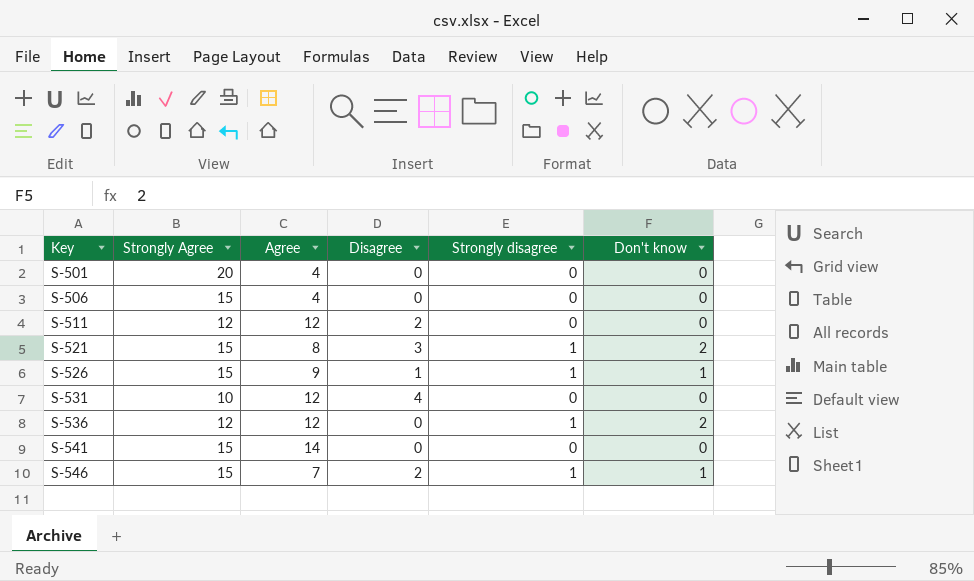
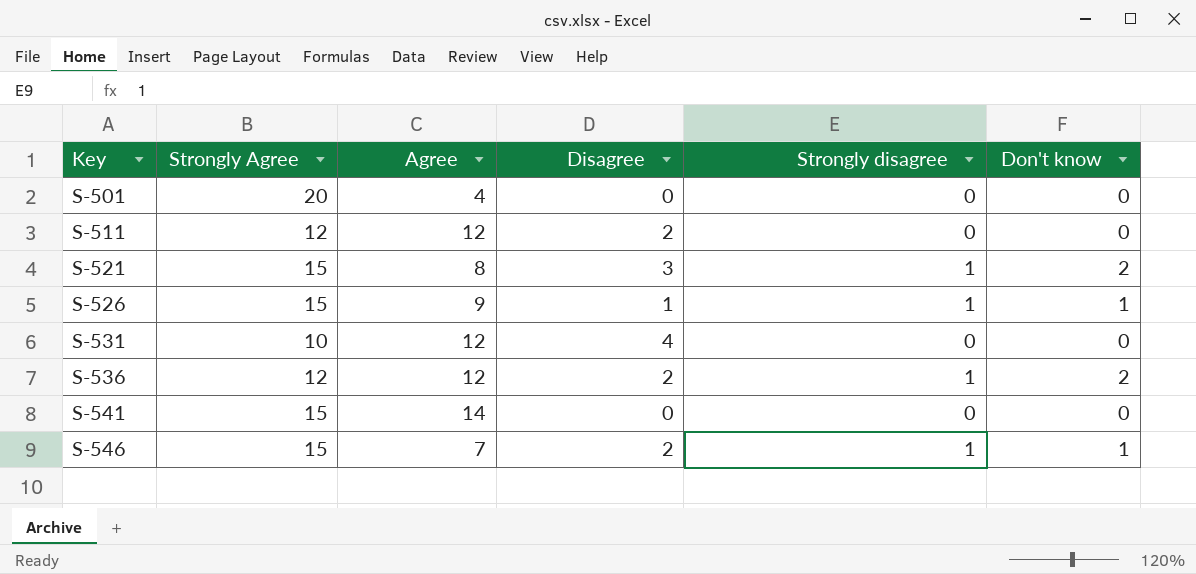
row S-506: 15 | 4 | 0 | 0 | 0 -> none
S-536 | Disagree: 0 -> 2

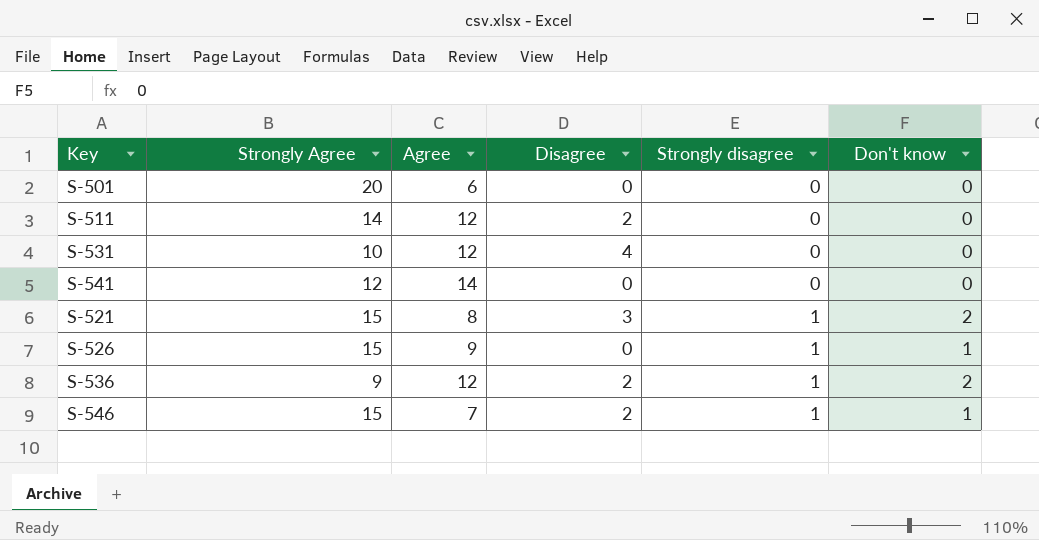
row order: Key ascending -> Strongly disagree ascending
S-501 | Agree: 4 -> 6
S-511 | Strongly Agree: 12 -> 14
S-541 | Strongly Agree: 15 -> 12
S-526 | Disagree: 1 -> 0
S-536 | Strongly Agree: 12 -> 9

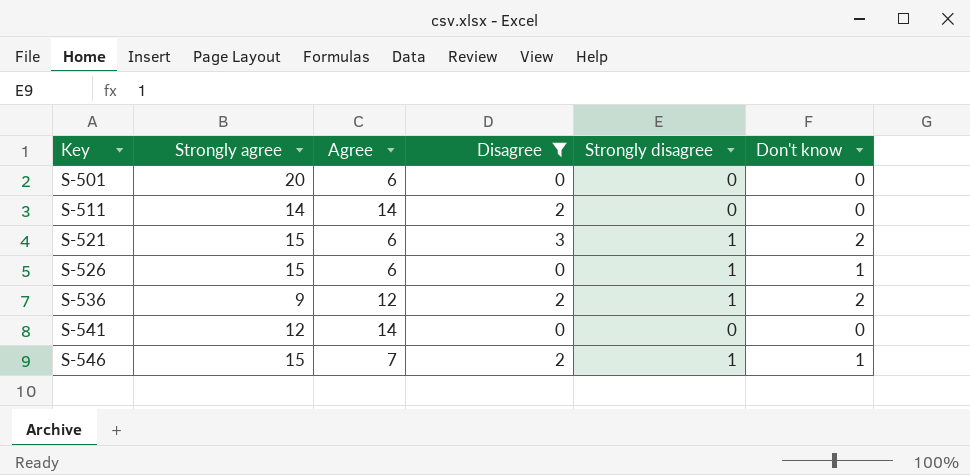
filter: none -> Disagree != 4
row order: Strongly disagree ascending -> Key ascending
column name: Strongly Agree -> Strongly agree
S-511 | Agree: 12 -> 14
S-521 | Agree: 8 -> 6
S-526 | Agree: 9 -> 6

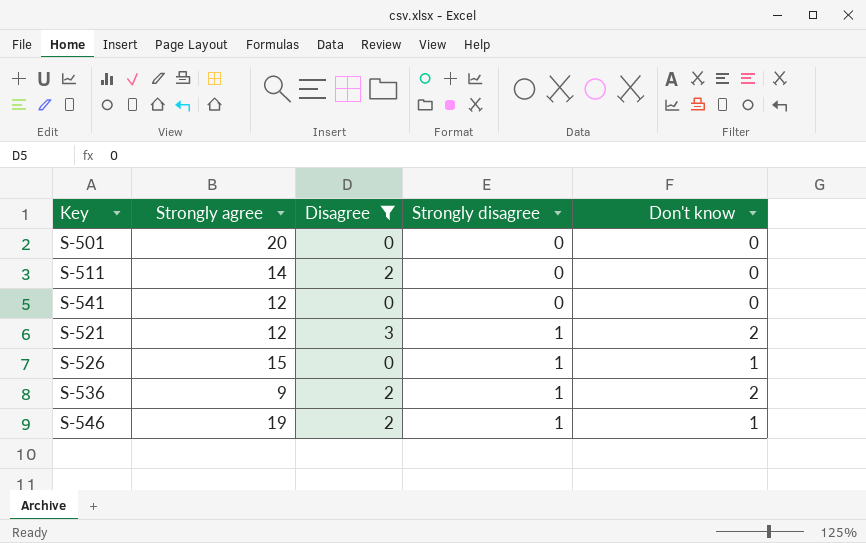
row order: Key ascending -> Strongly disagree ascending
column Agree | position: 3 -> none
S-521 | Strongly agree: 15 -> 12
S-546 | Strongly agree: 15 -> 19

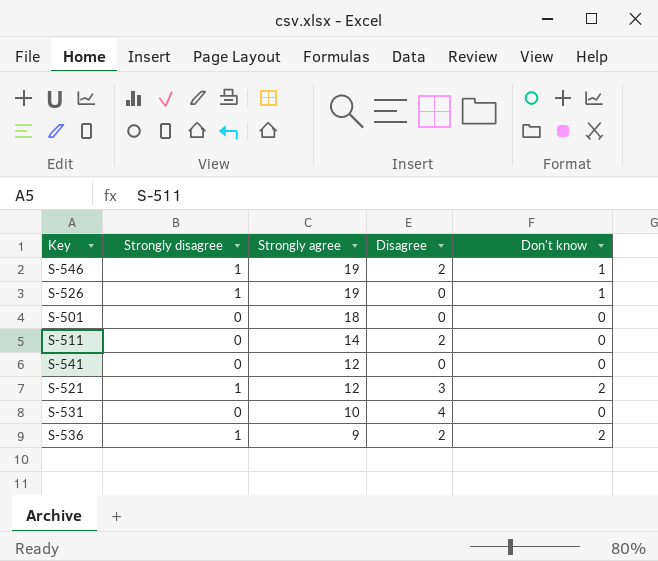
filter: Disagree != 4 -> none
row order: Strongly disagree ascending -> Strongly agree descending
column Strongly disagree | position: 4 -> 2
S-526 | Strongly agree: 15 -> 19
S-501 | Strongly agree: 20 -> 18

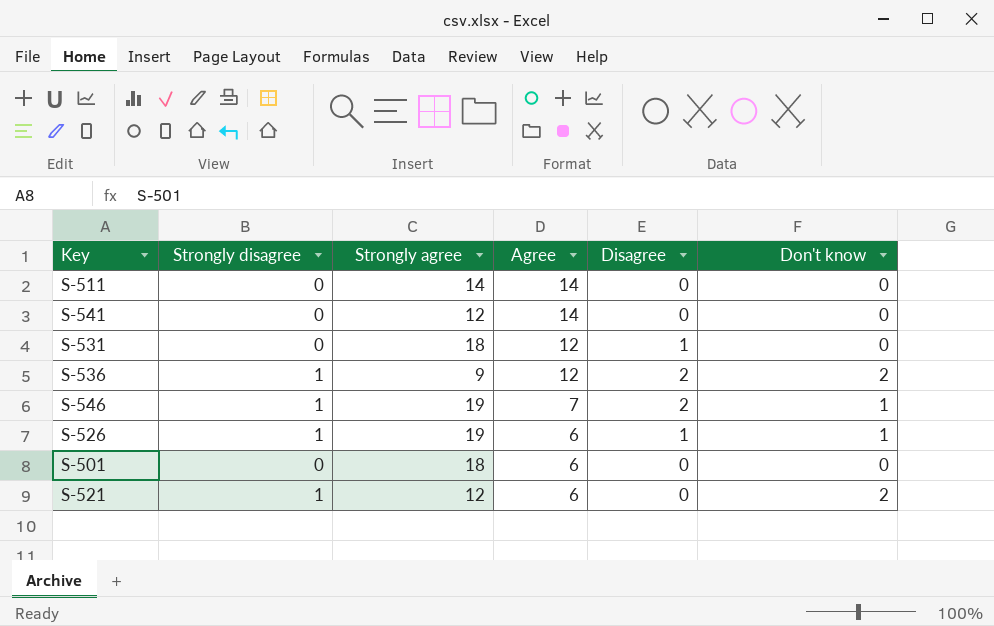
row order: Strongly agree descending -> Agree descending
column Agree | position: none -> 4
S-511 | Disagree: 2 -> 0
S-531 | Strongly agree: 10 -> 18
S-531 | Disagree: 4 -> 1
S-526 | Disagree: 0 -> 1
S-521 | Disagree: 3 -> 0

